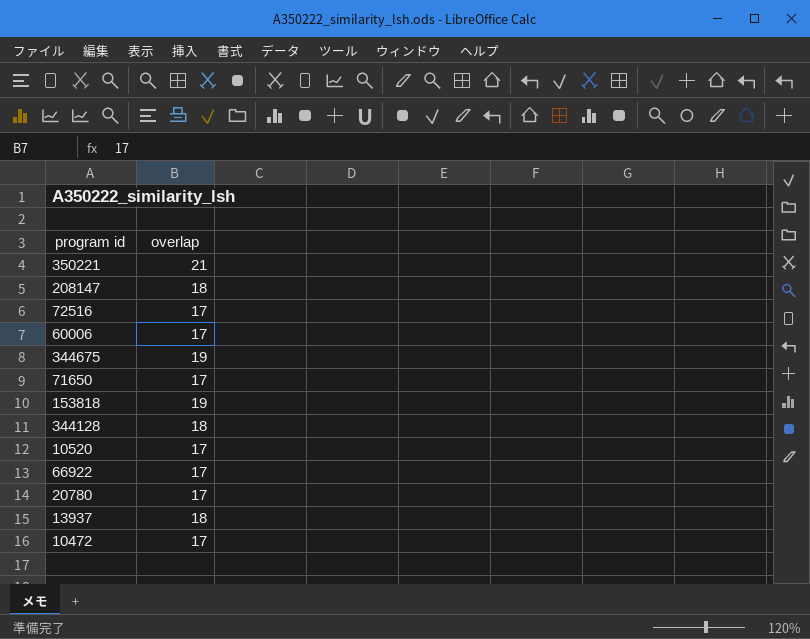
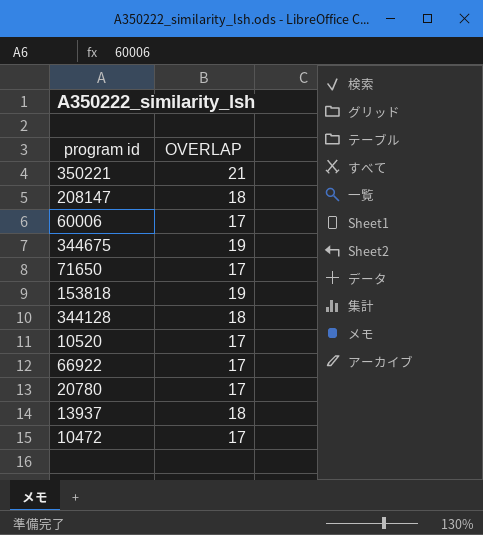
column name: overlap -> OVERLAP
row 72516: 17 -> none

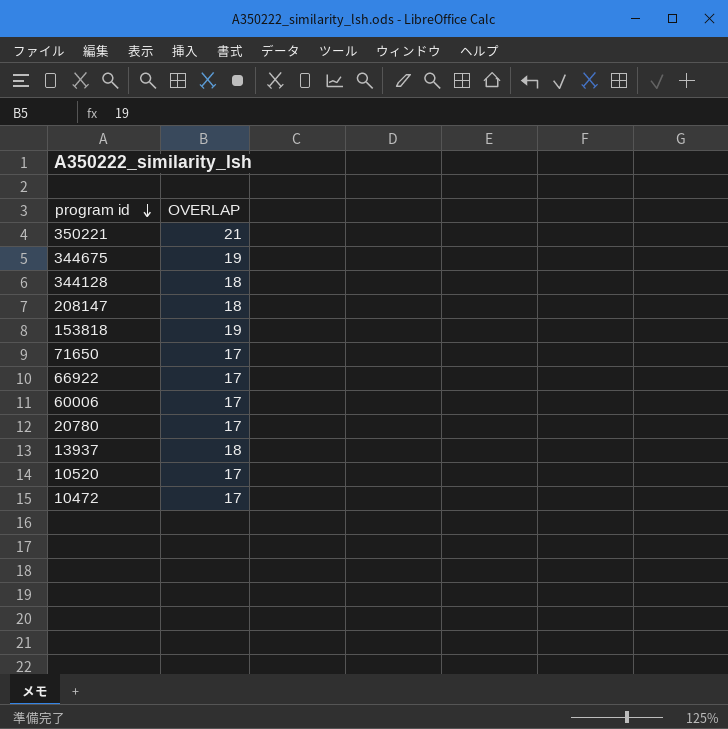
row order: none -> program id descending

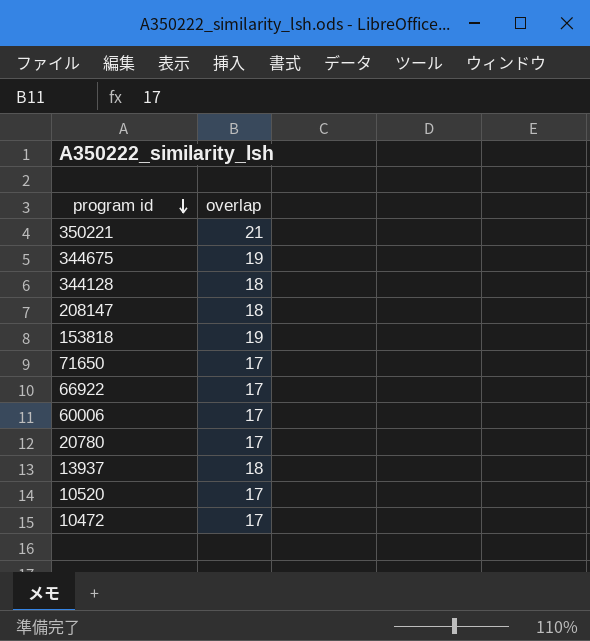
column name: OVERLAP -> overlap

